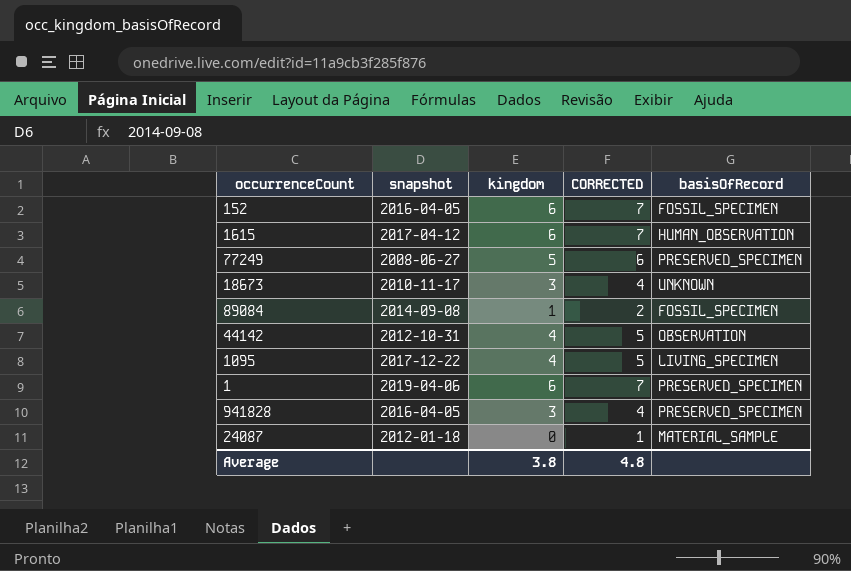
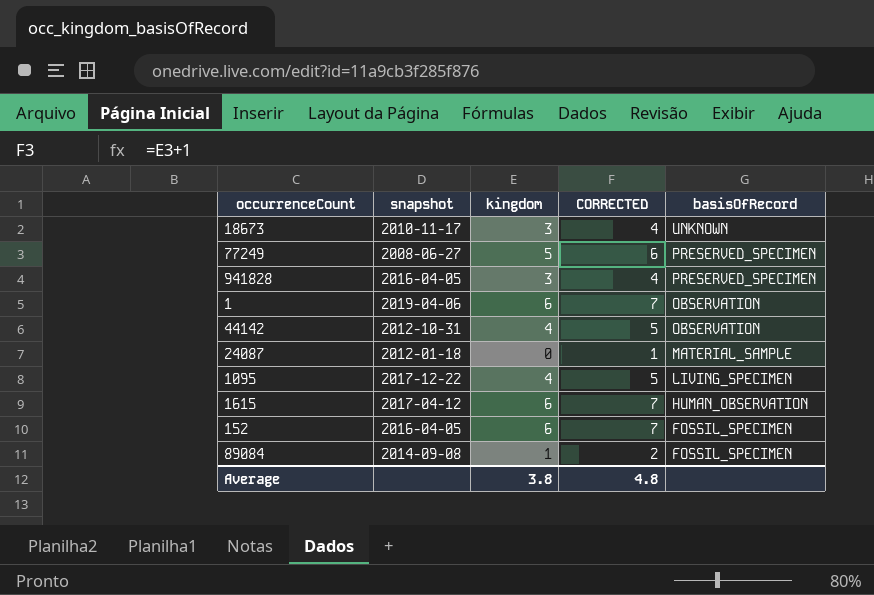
row order: none -> basisOfRecord descending
1 | basisOfRecord: PRESERVED_SPECIMEN -> OBSERVATION

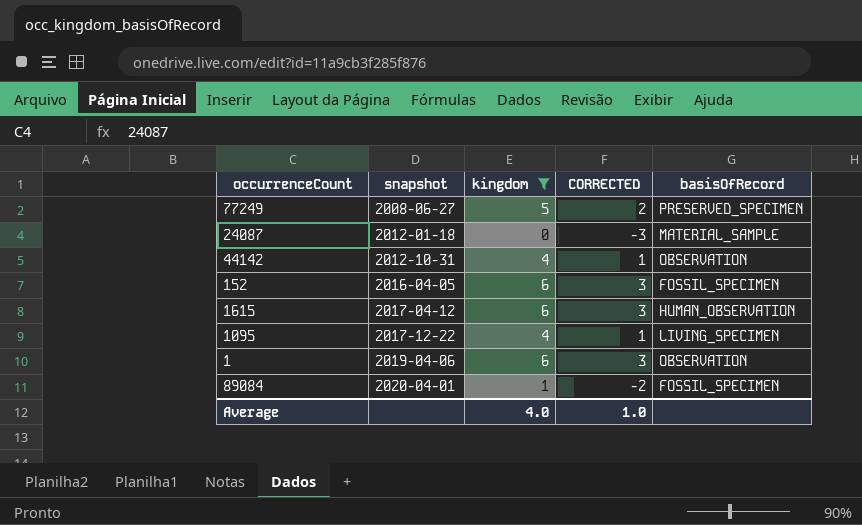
filter: none -> kingdom != 3
row order: basisOfRecord descending -> snapshot ascending
column CORRECTED | formula: [kingdom] + 1 -> [kingdom] - 3
89084 | snapshot: 2014-09-08 -> 2020-04-01
Average | kingdom: 3.8 -> 4.0
Average | CORRECTED: 4.8 -> 1.0

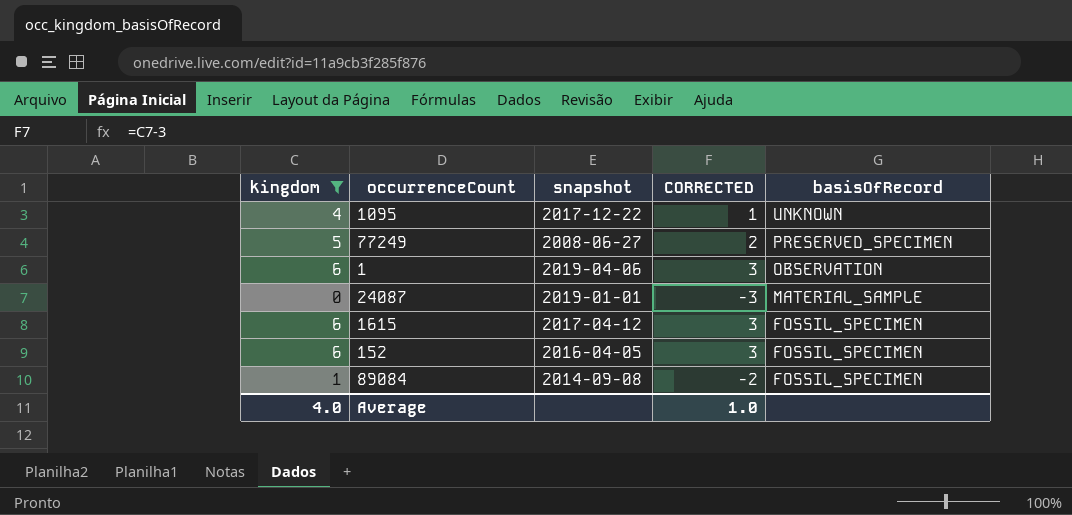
row order: snapshot ascending -> basisOfRecord descending
column kingdom | position: 3 -> 1
row 44142: 2012-10-31 | 4 | 1 | OBSERVATION -> none
1095 | basisOfRecord: LIVING_SPECIMEN -> UNKNOWN
24087 | snapshot: 2012-01-18 -> 2019-01-01
1615 | basisOfRecord: HUMAN_OBSERVATION -> FOSSIL_SPECIMEN
89084 | snapshot: 2020-04-01 -> 2014-09-08

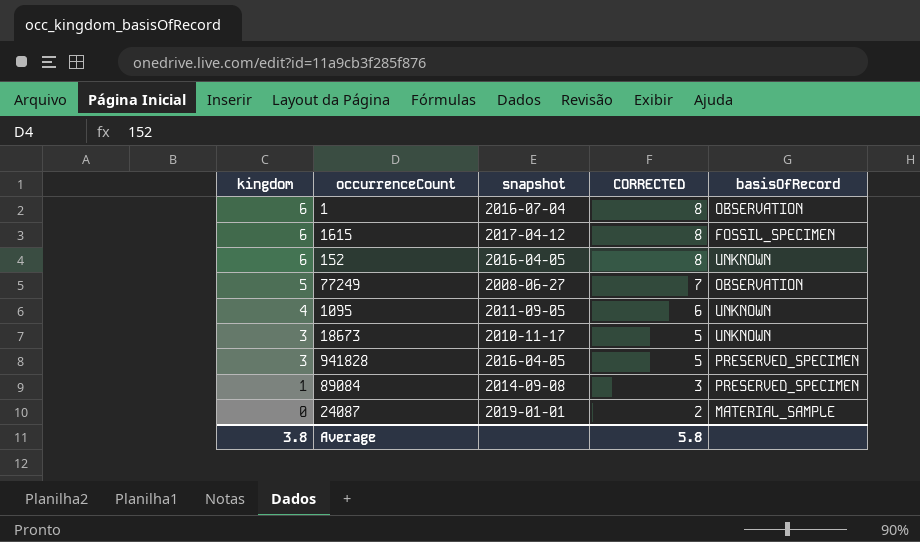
filter: kingdom != 3 -> none
row order: basisOfRecord descending -> kingdom descending
column CORRECTED | formula: [kingdom] - 3 -> [kingdom] + 2
1 | snapshot: 2019-04-06 -> 2016-07-04
152 | basisOfRecord: FOSSIL_SPECIMEN -> UNKNOWN
77249 | basisOfRecord: PRESERVED_SPECIMEN -> OBSERVATION
1095 | snapshot: 2017-12-22 -> 2011-09-05
89084 | basisOfRecord: FOSSIL_SPECIMEN -> PRESERVED_SPECIMEN
Average | kingdom: 4.0 -> 3.8
Average | CORRECTED: 1.0 -> 5.8

